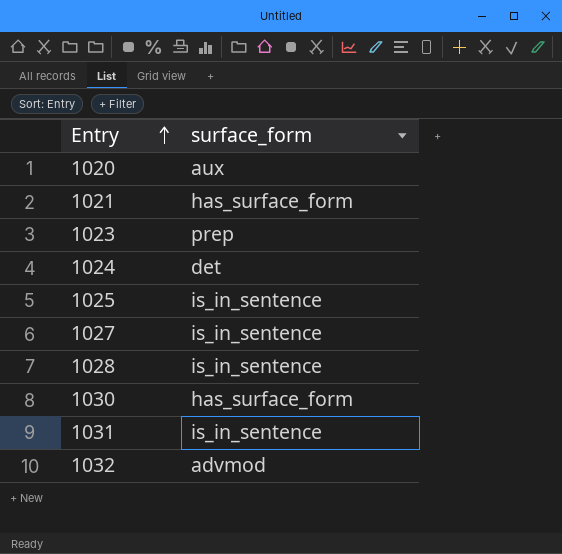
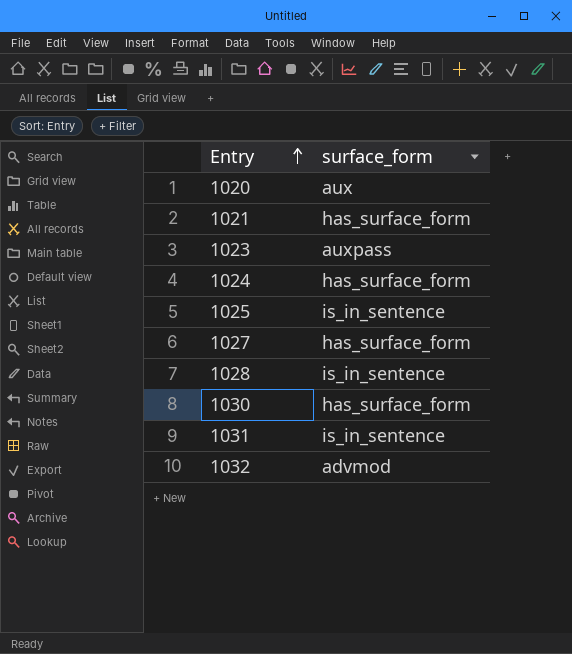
1023 | surface_form: prep -> auxpass
1024 | surface_form: det -> has_surface_form
1027 | surface_form: is_in_sentence -> has_surface_form

